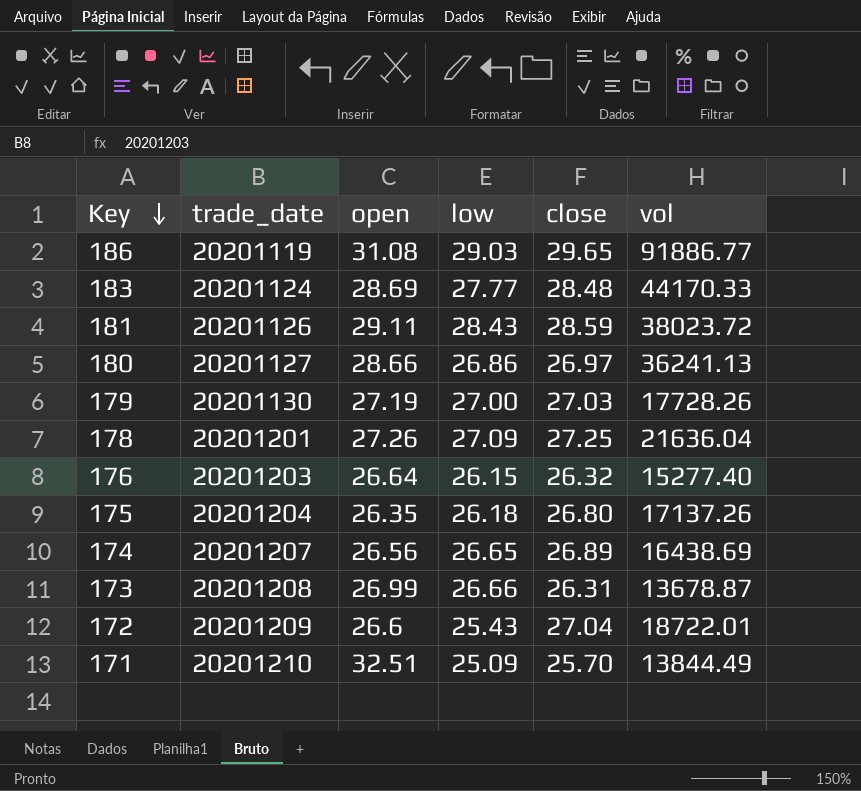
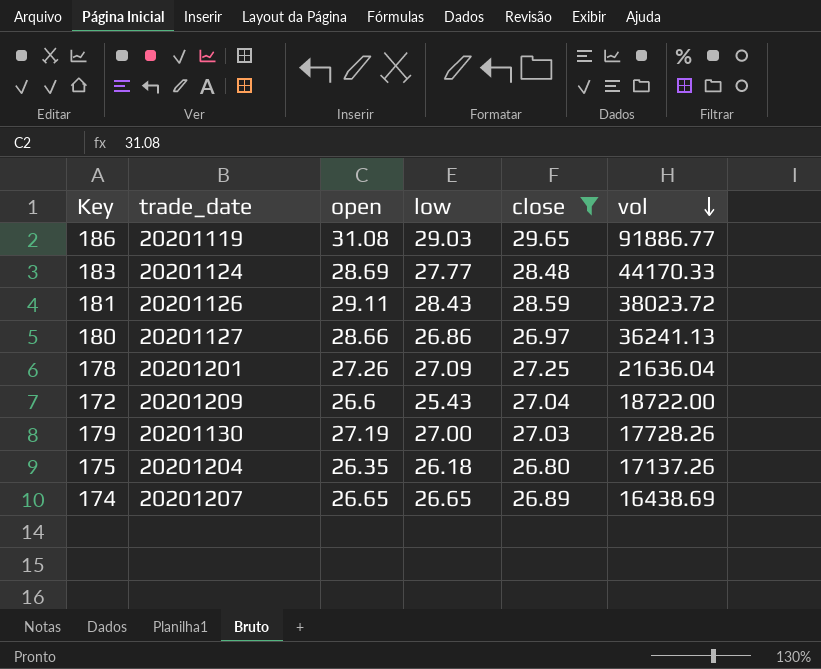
filter: none -> close >= 26.80
row order: Key descending -> vol descending
172 | vol: 18722.01 -> 18722.00
174 | open: 26.56 -> 26.65

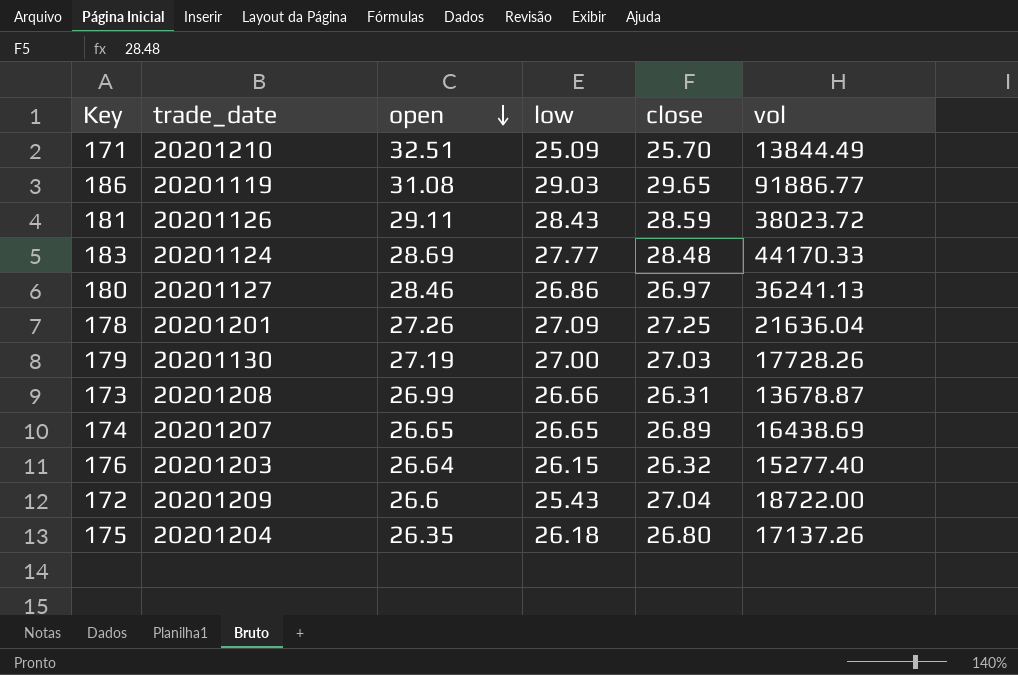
filter: close >= 26.80 -> none
row order: vol descending -> open descending
180 | open: 28.66 -> 28.46

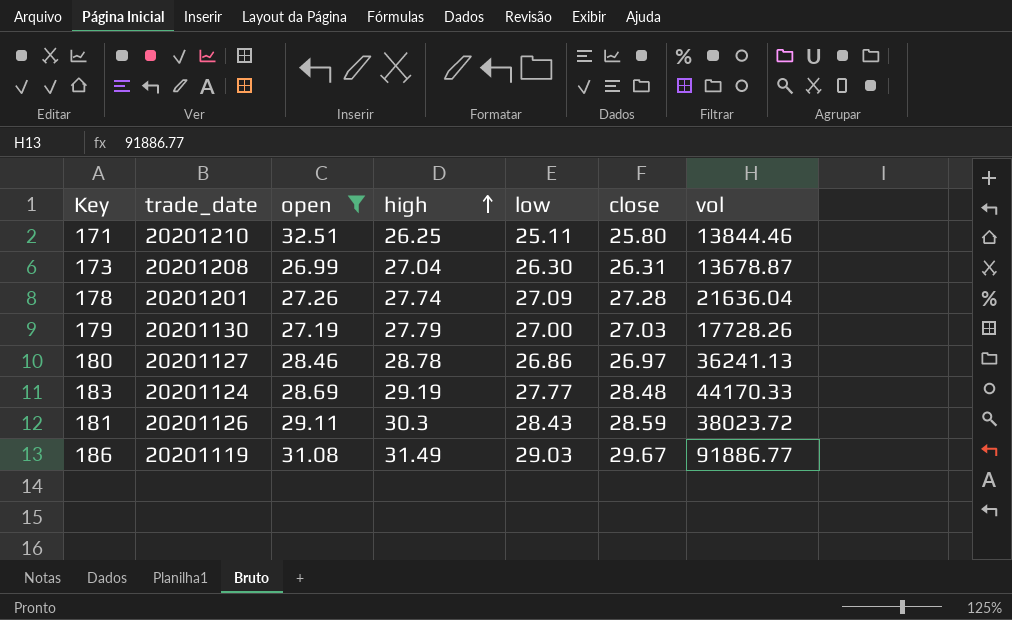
filter: none -> open >= 26.99
row order: open descending -> high ascending
column high | position: none -> 4
171 | low: 25.09 -> 25.11
171 | close: 25.70 -> 25.80
171 | vol: 13844.49 -> 13844.46
173 | low: 26.66 -> 26.30
178 | close: 27.25 -> 27.28
186 | close: 29.65 -> 29.67

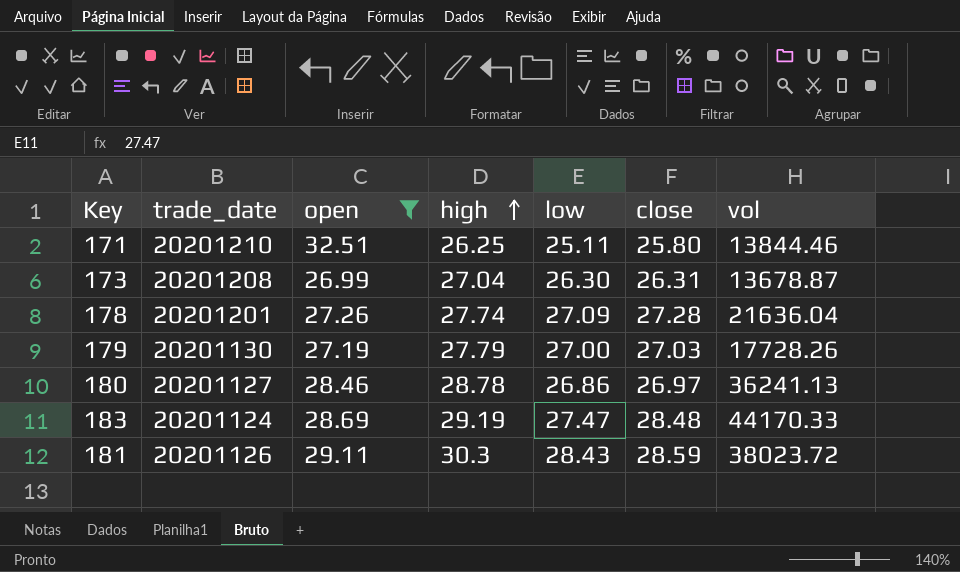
row 186: 20201119 | 31.08 | 31.49 | 29.03 | 29.67 | 91886.77 -> none
183 | low: 27.77 -> 27.47

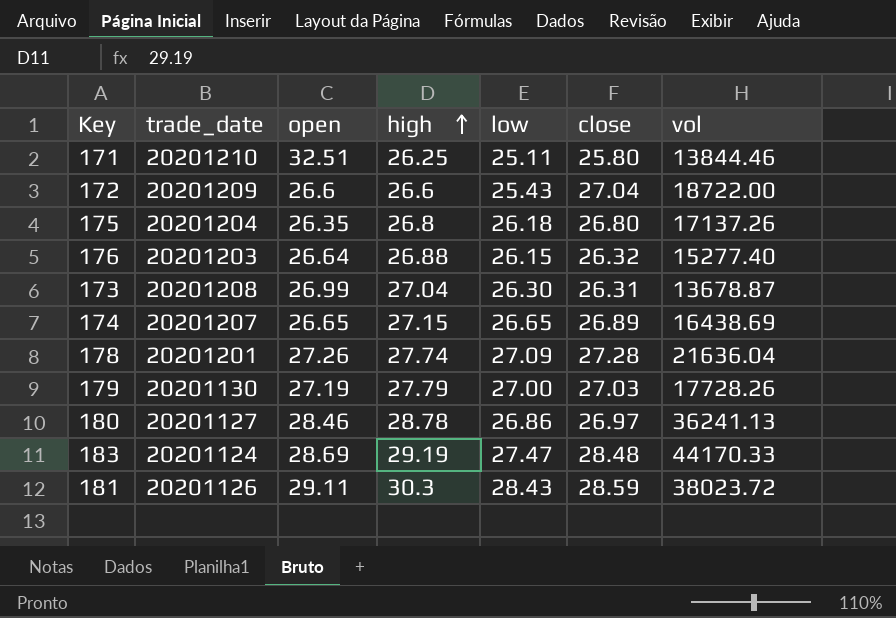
filter: open >= 26.99 -> none

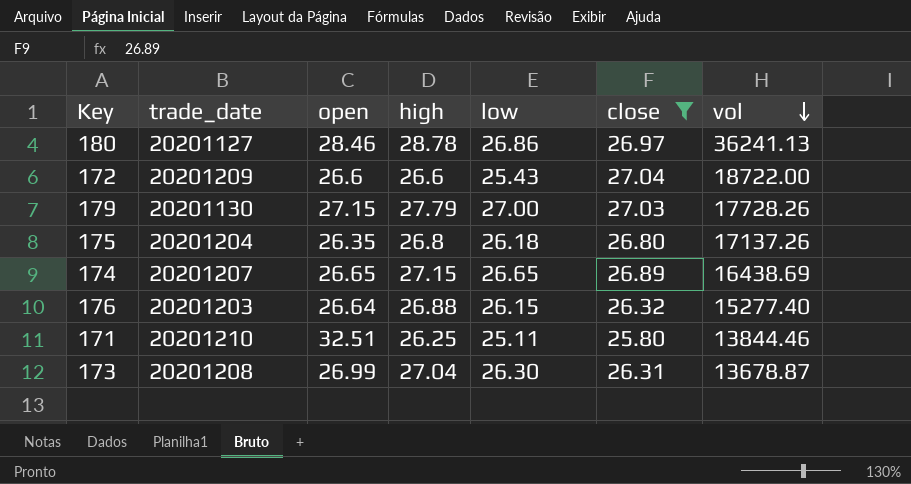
filter: none -> close <= 27.04
row order: high ascending -> vol descending
179 | open: 27.19 -> 27.15

